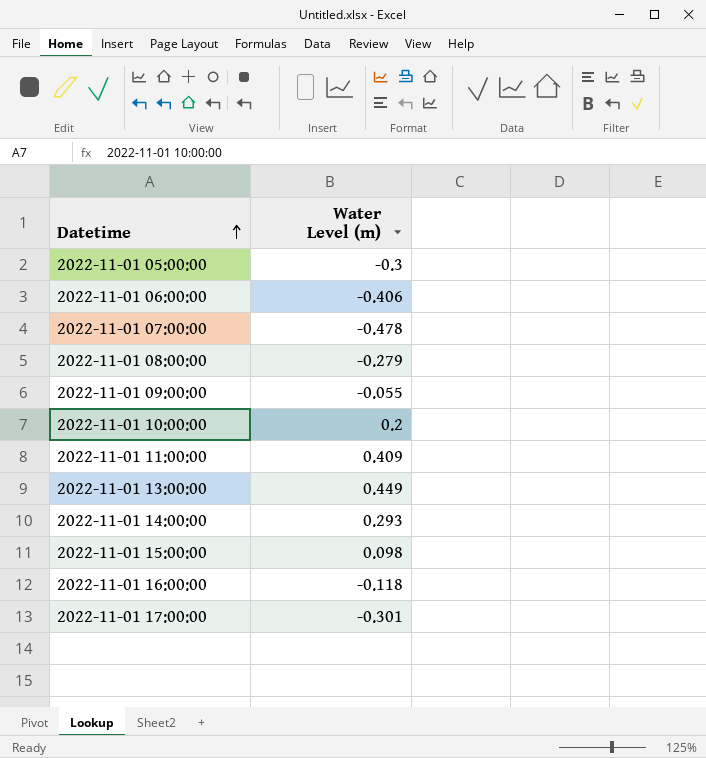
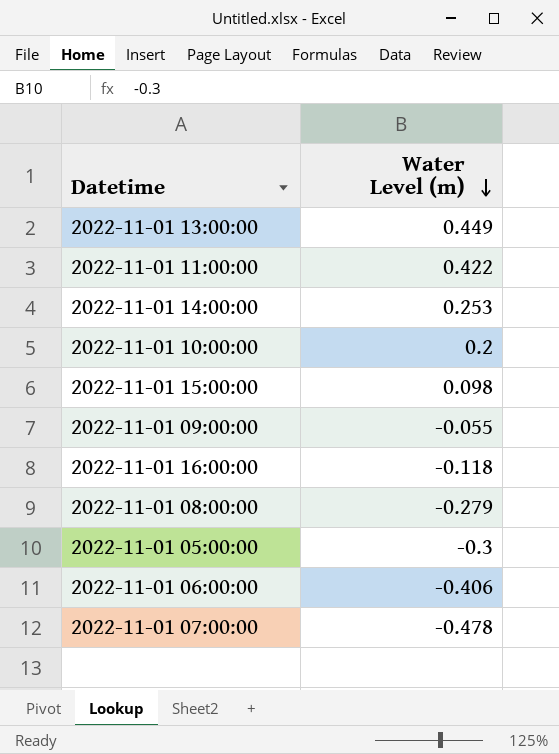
row order: Datetime ascending -> Water Level (m) descending
row 2022-11-01 17:00:00: -0.301 -> none
2022-11-01 11:00:00 | Water Level (m): 0.409 -> 0.422
2022-11-01 14:00:00 | Water Level (m): 0.293 -> 0.253

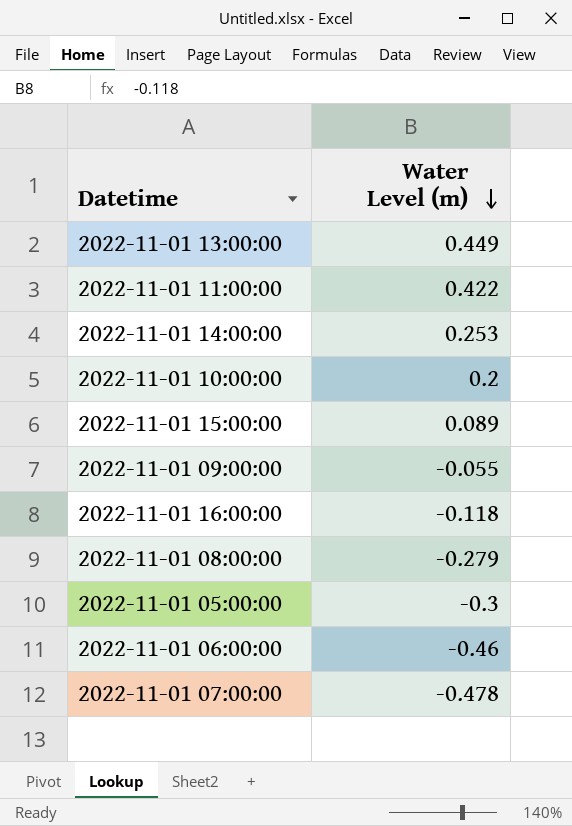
2022-11-01 15:00:00 | Water Level (m): 0.098 -> 0.089
2022-11-01 06:00:00 | Water Level (m): -0.406 -> -0.46

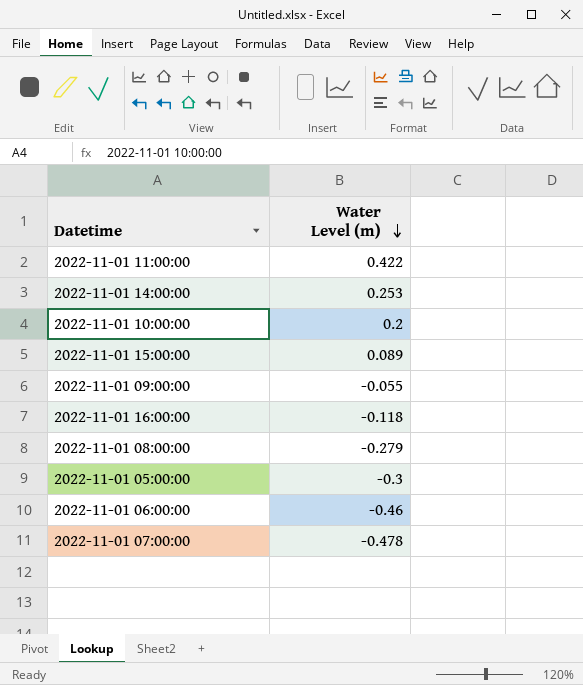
row 2022-11-01 13:00:00: 0.449 -> none

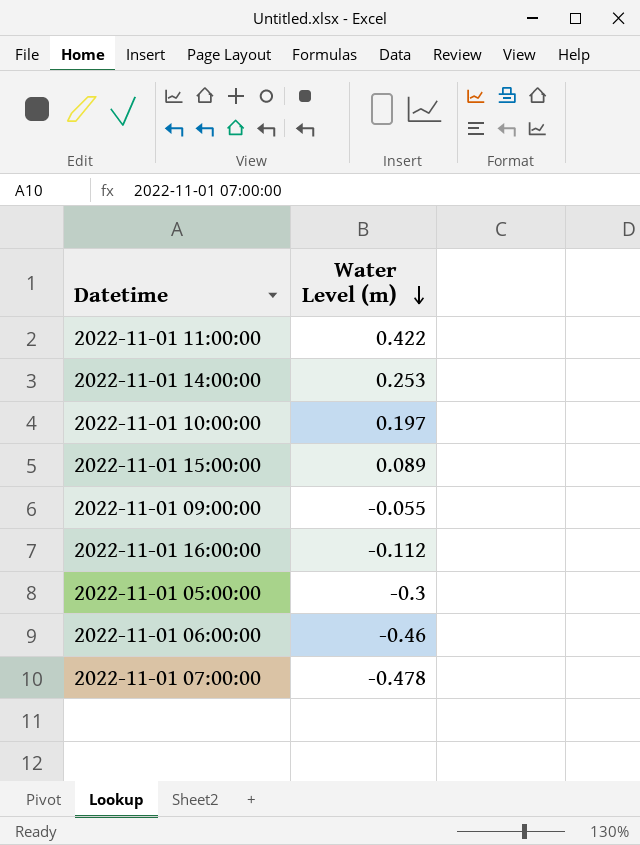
row 2022-11-01 08:00:00: -0.279 -> none
2022-11-01 10:00:00 | Water Level (m): 0.2 -> 0.197
2022-11-01 16:00:00 | Water Level (m): -0.118 -> -0.112

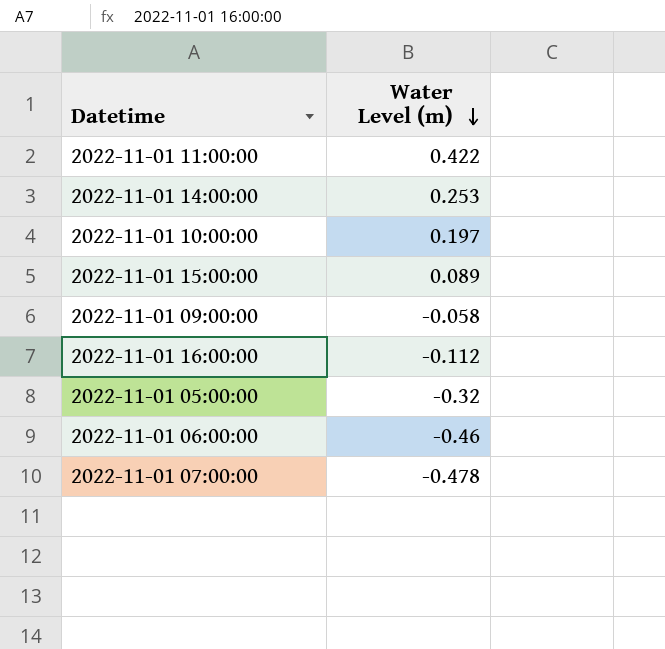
2022-11-01 09:00:00 | Water Level (m): -0.055 -> -0.058
2022-11-01 05:00:00 | Water Level (m): -0.3 -> -0.32

